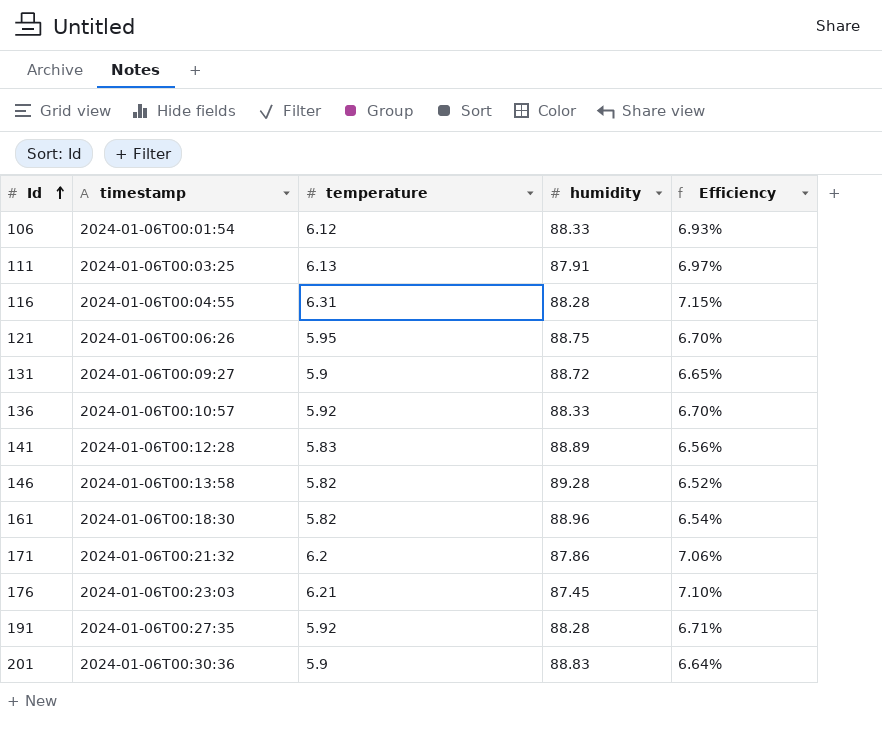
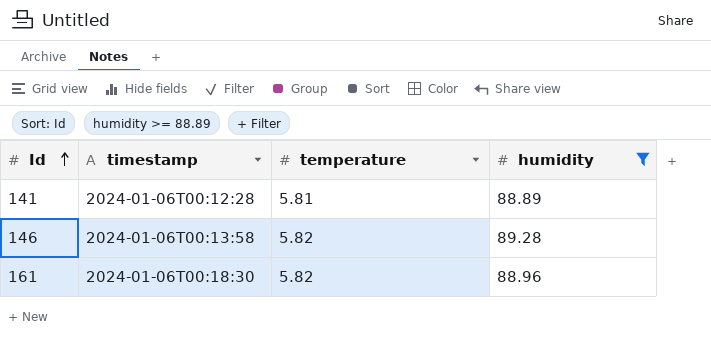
filter: none -> humidity >= 88.89
column Efficiency | formula: [temperature] / [humidity] -> none
141 | temperature: 5.83 -> 5.81

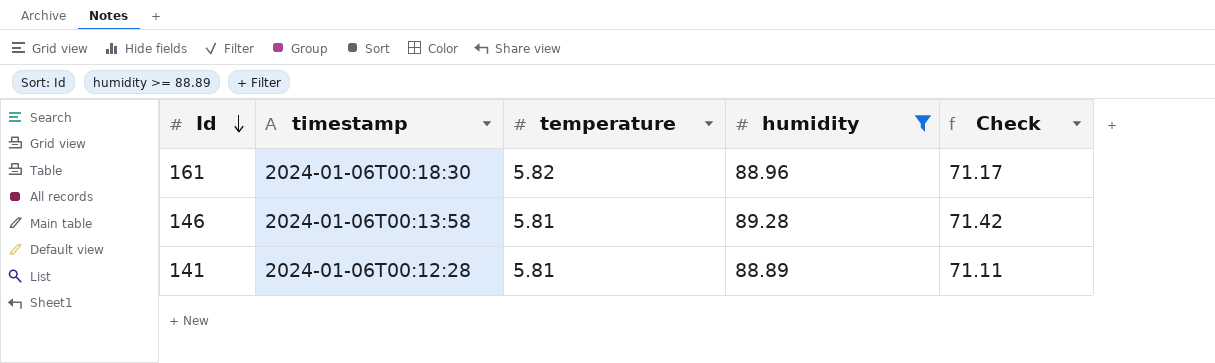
row order: Id ascending -> Id descending
column Check | formula: none -> [humidity] * 0.8
146 | temperature: 5.82 -> 5.81

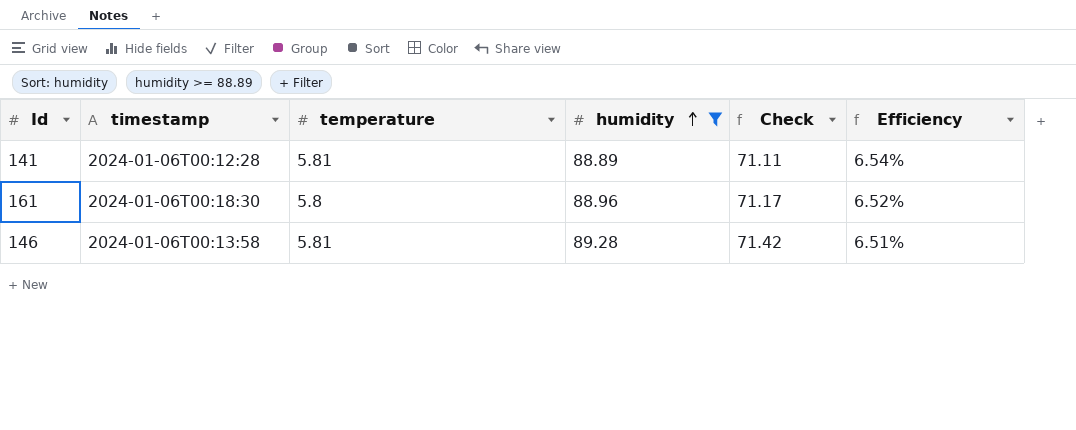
row order: Id descending -> humidity ascending
column Efficiency | formula: none -> [temperature] / [humidity]
161 | temperature: 5.82 -> 5.8

